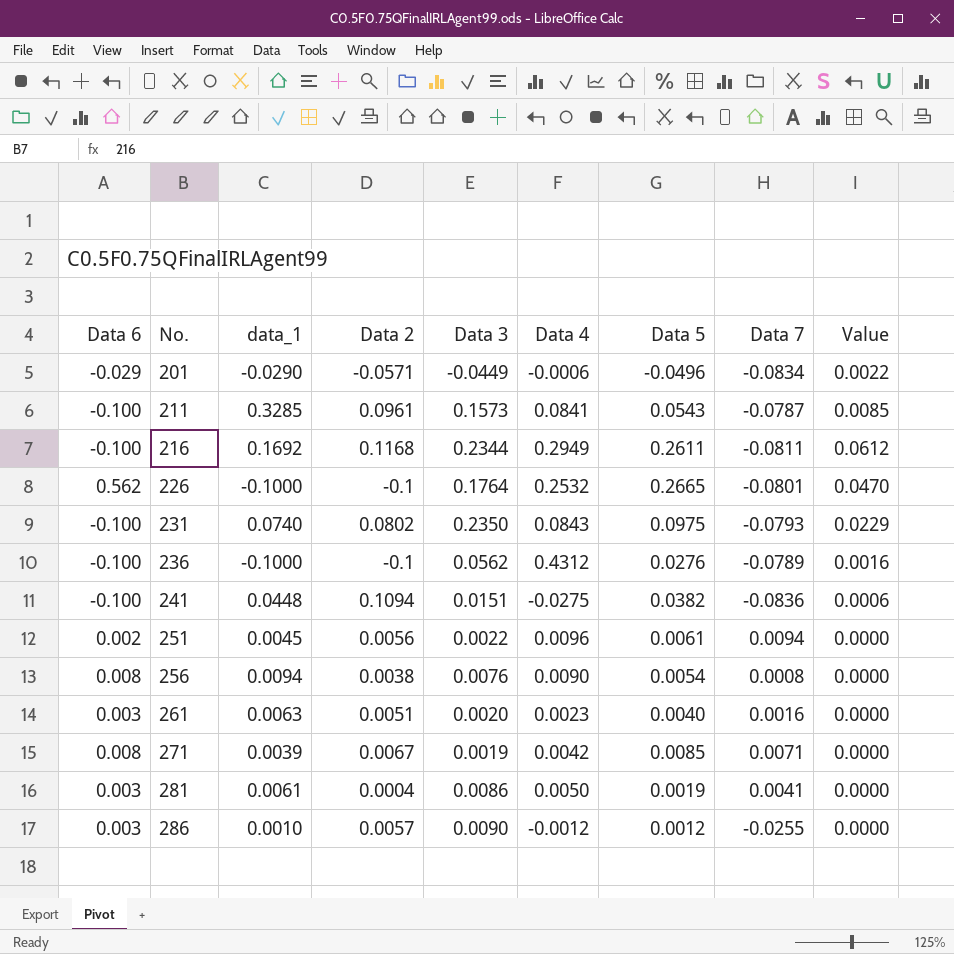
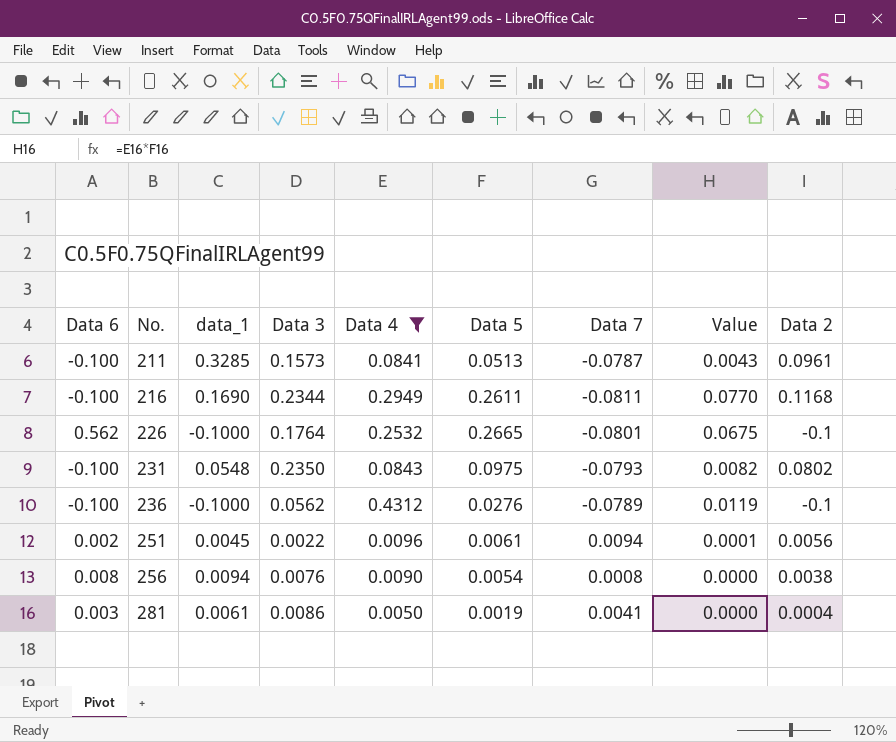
filter: none -> Data 4 >= 0.0050
column Value | formula: [Data 3] * [Data 5] -> [Data 4] * [Data 5]
column Data 2 | position: 4 -> 9
211 | Data 5: 0.0543 -> 0.0513
216 | data_1: 0.1692 -> 0.1690
231 | data_1: 0.0740 -> 0.0548

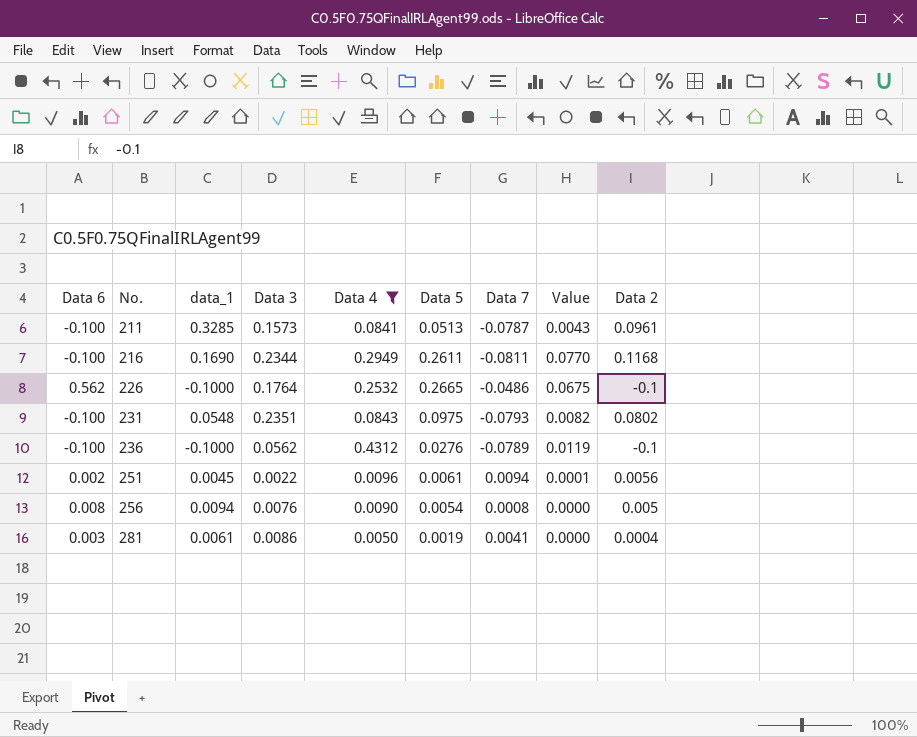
226 | Data 7: -0.0801 -> -0.0486
231 | Data 3: 0.2350 -> 0.2351
256 | Data 2: 0.0038 -> 0.005

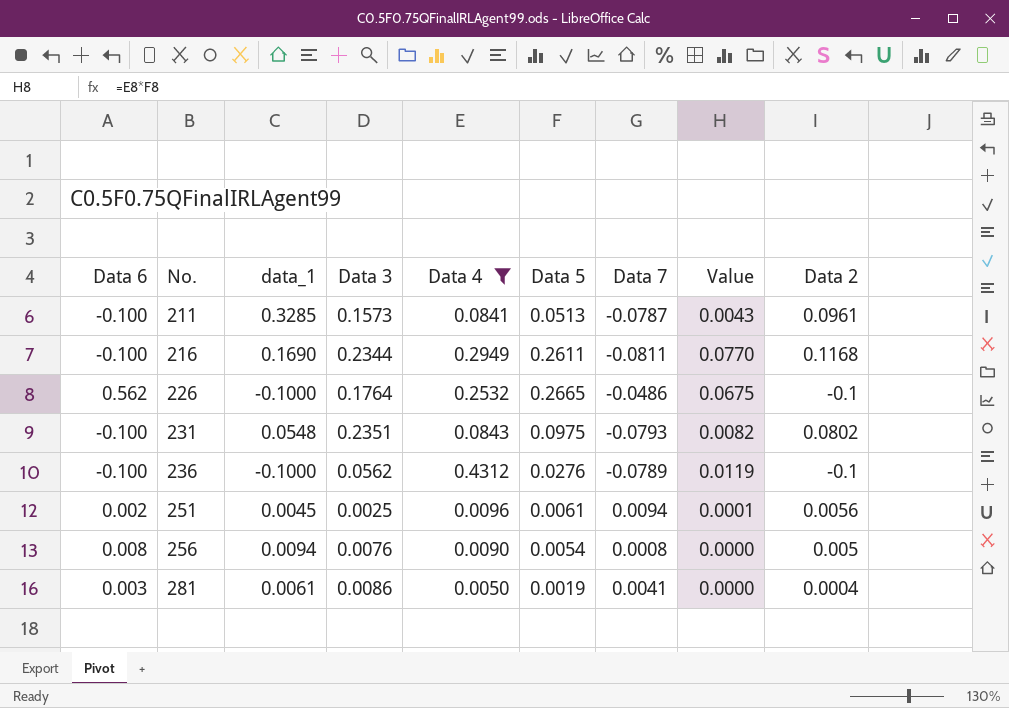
251 | Data 3: 0.0022 -> 0.0025

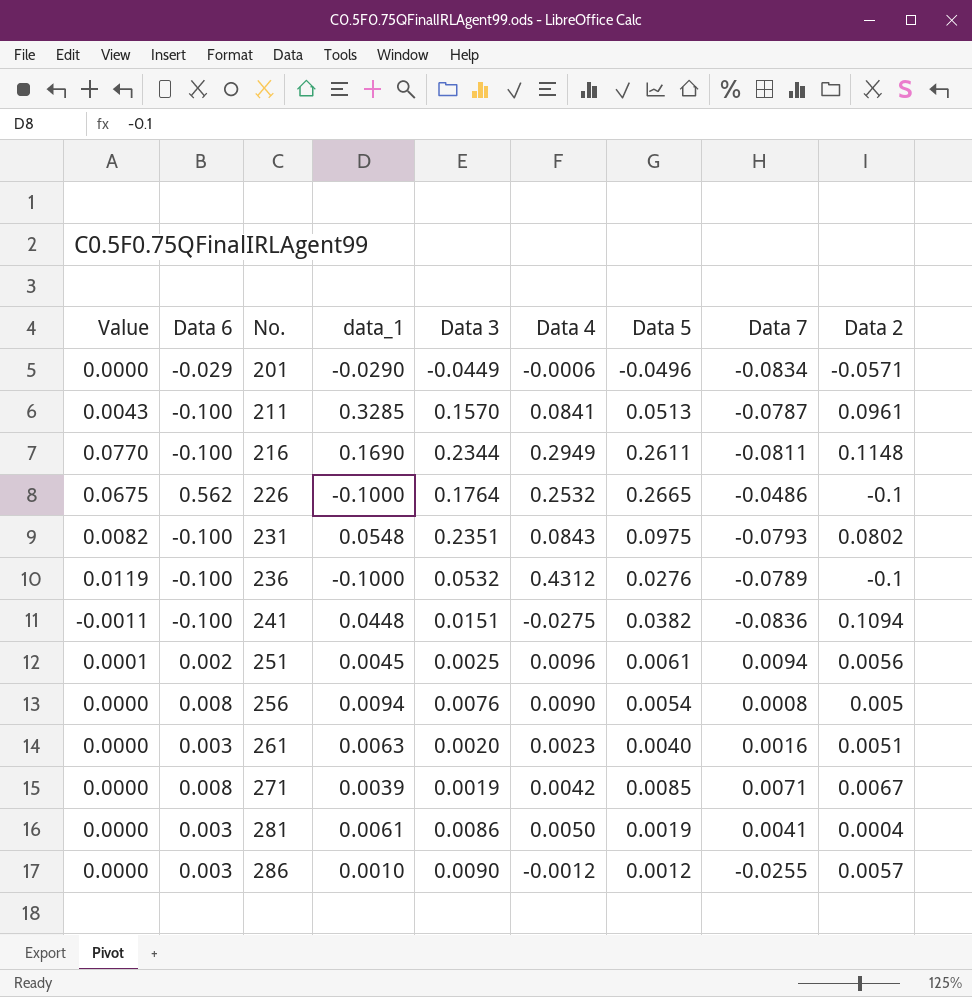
filter: Data 4 >= 0.0050 -> none
column Value | position: 8 -> 1
211 | Data 3: 0.1573 -> 0.1570
216 | Data 2: 0.1168 -> 0.1148
236 | Data 3: 0.0562 -> 0.0532

